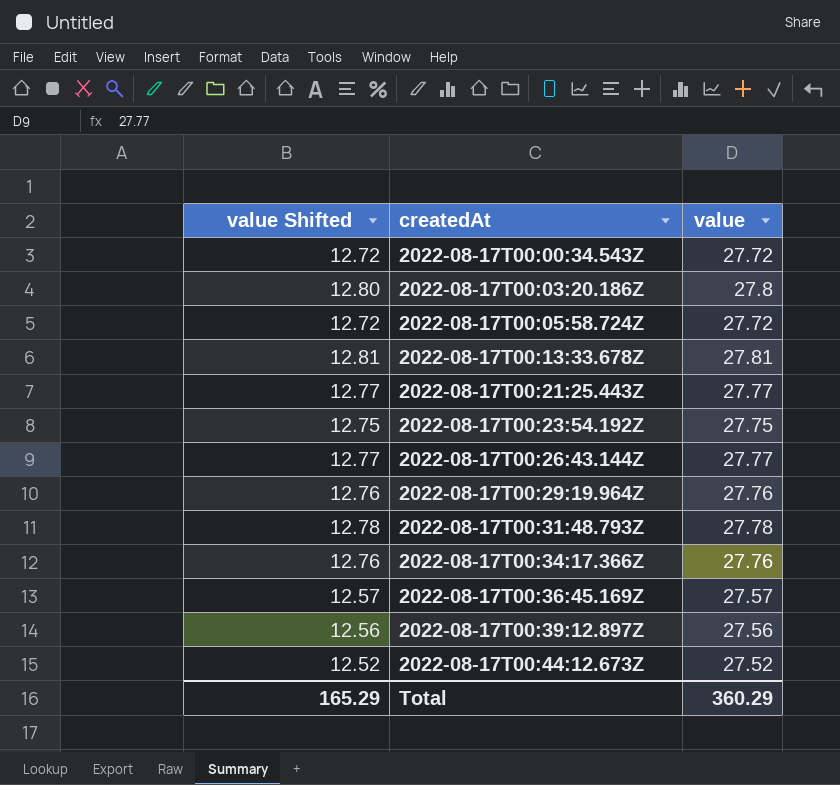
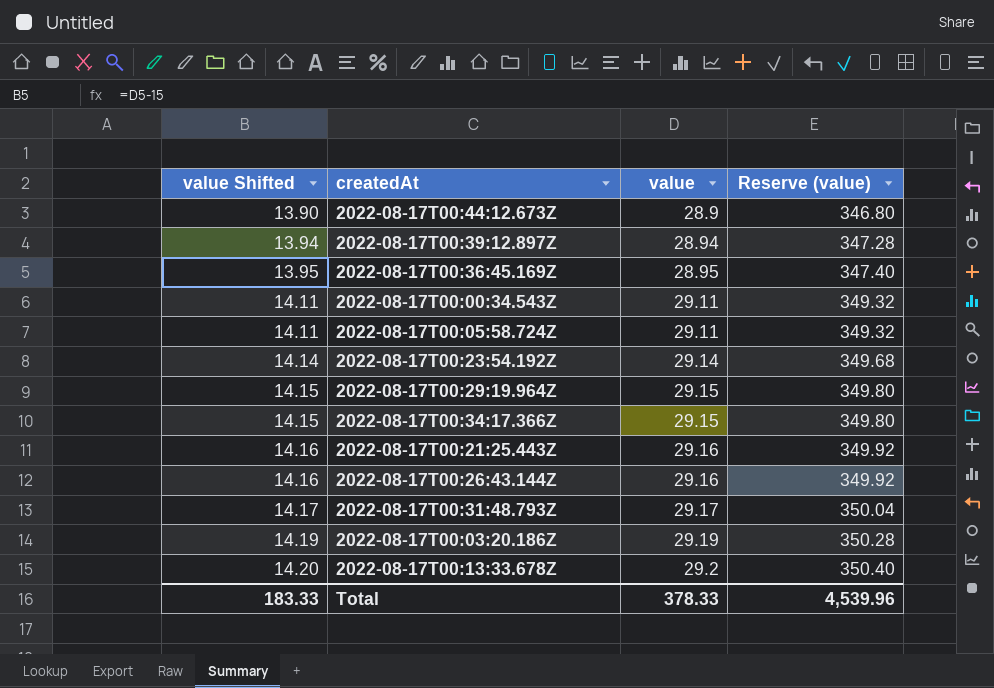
row order: createdAt ascending -> value Shifted ascending
column Reserve (value) | formula: none -> [value] * 12
2022-08-17T00:44:12.673Z | value Shifted: 12.52 -> 13.90
2022-08-17T00:44:12.673Z | value: 27.52 -> 28.9
2022-08-17T00:39:12.897Z | value Shifted: 12.56 -> 13.94
2022-08-17T00:39:12.897Z | value: 27.56 -> 28.94
2022-08-17T00:36:45.169Z | value Shifted: 12.57 -> 13.95
2022-08-17T00:36:45.169Z | value: 27.57 -> 28.95
2022-08-17T00:00:34.543Z | value Shifted: 12.72 -> 14.11
2022-08-17T00:00:34.543Z | value: 27.72 -> 29.11
2022-08-17T00:05:58.724Z | value Shifted: 12.72 -> 14.11
2022-08-17T00:05:58.724Z | value: 27.72 -> 29.11
2022-08-17T00:23:54.192Z | value Shifted: 12.75 -> 14.14
2022-08-17T00:23:54.192Z | value: 27.75 -> 29.14
2022-08-17T00:29:19.964Z | value Shifted: 12.76 -> 14.15
2022-08-17T00:29:19.964Z | value: 27.76 -> 29.15
2022-08-17T00:34:17.366Z | value Shifted: 12.76 -> 14.15
2022-08-17T00:34:17.366Z | value: 27.76 -> 29.15
2022-08-17T00:21:25.443Z | value Shifted: 12.77 -> 14.16
2022-08-17T00:21:25.443Z | value: 27.77 -> 29.16
2022-08-17T00:26:43.144Z | value Shifted: 12.77 -> 14.16
2022-08-17T00:26:43.144Z | value: 27.77 -> 29.16
2022-08-17T00:31:48.793Z | value Shifted: 12.78 -> 14.17
2022-08-17T00:31:48.793Z | value: 27.78 -> 29.17
2022-08-17T00:03:20.186Z | value Shifted: 12.80 -> 14.19
2022-08-17T00:03:20.186Z | value: 27.8 -> 29.19
2022-08-17T00:13:33.678Z | value Shifted: 12.81 -> 14.20
2022-08-17T00:13:33.678Z | value: 27.81 -> 29.2
Total | value Shifted: 165.29 -> 183.33
Total | value: 360.29 -> 378.33

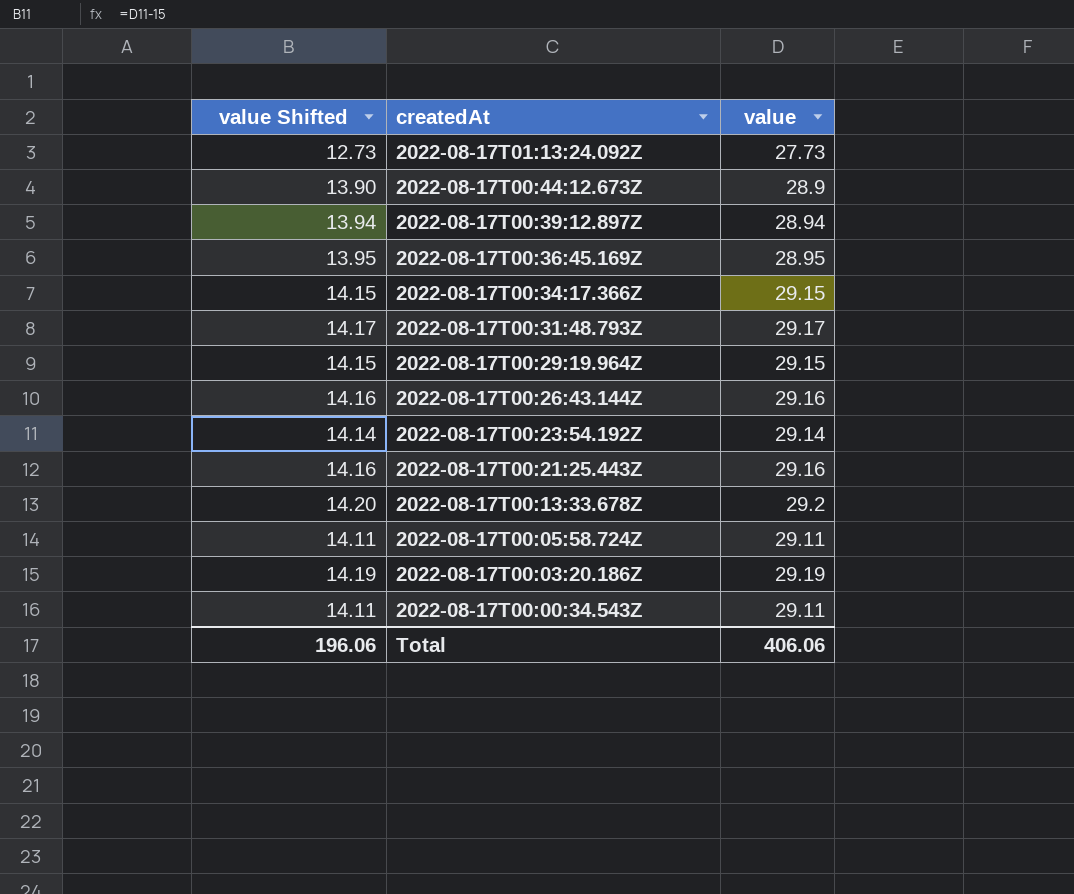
row order: value Shifted ascending -> createdAt descending
column Reserve (value) | formula: [value] * 12 -> none
row 2022-08-17T01:13:24.092Z: none -> 12.73 | 27.73
Total | value Shifted: 183.33 -> 196.06
Total | value: 378.33 -> 406.06

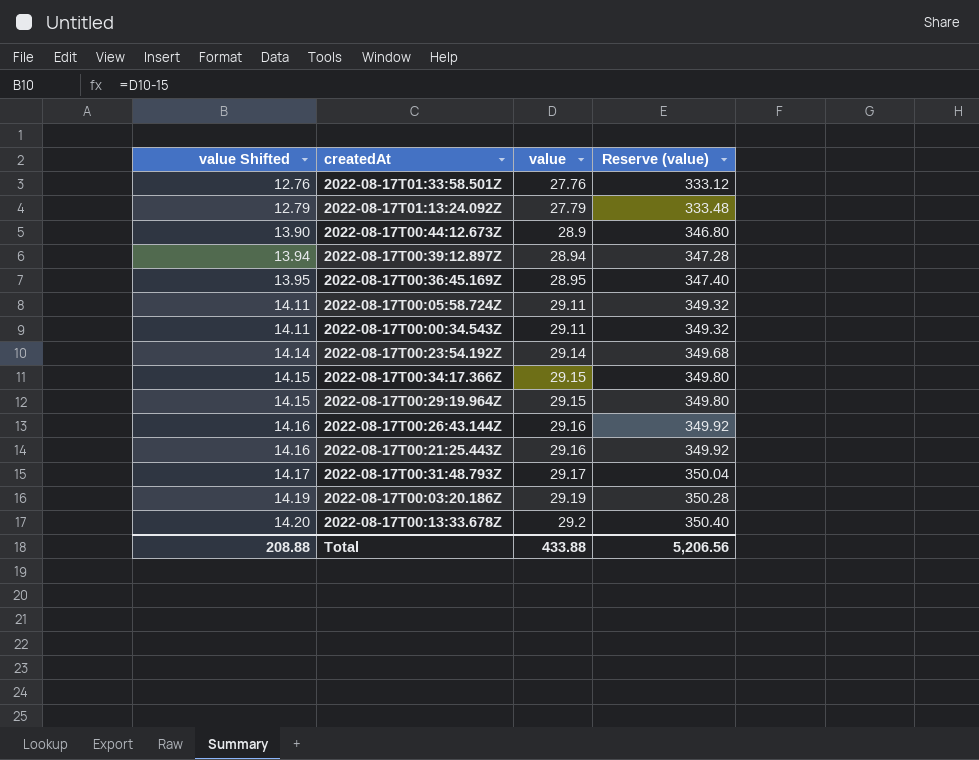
row order: createdAt descending -> value Shifted ascending
column Reserve (value) | formula: none -> [value] * 12
row 2022-08-17T01:33:58.501Z: none -> 12.76 | 27.76 | 333.12
2022-08-17T01:13:24.092Z | value Shifted: 12.73 -> 12.79
2022-08-17T01:13:24.092Z | value: 27.73 -> 27.79
Total | value Shifted: 196.06 -> 208.88
Total | value: 406.06 -> 433.88

